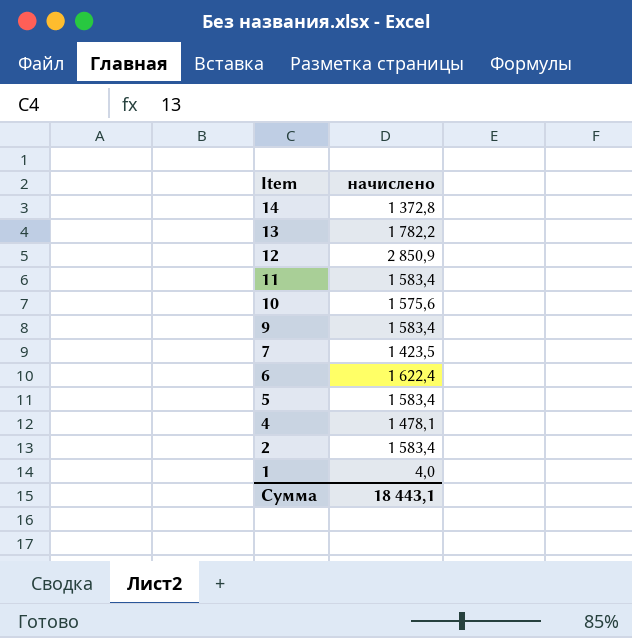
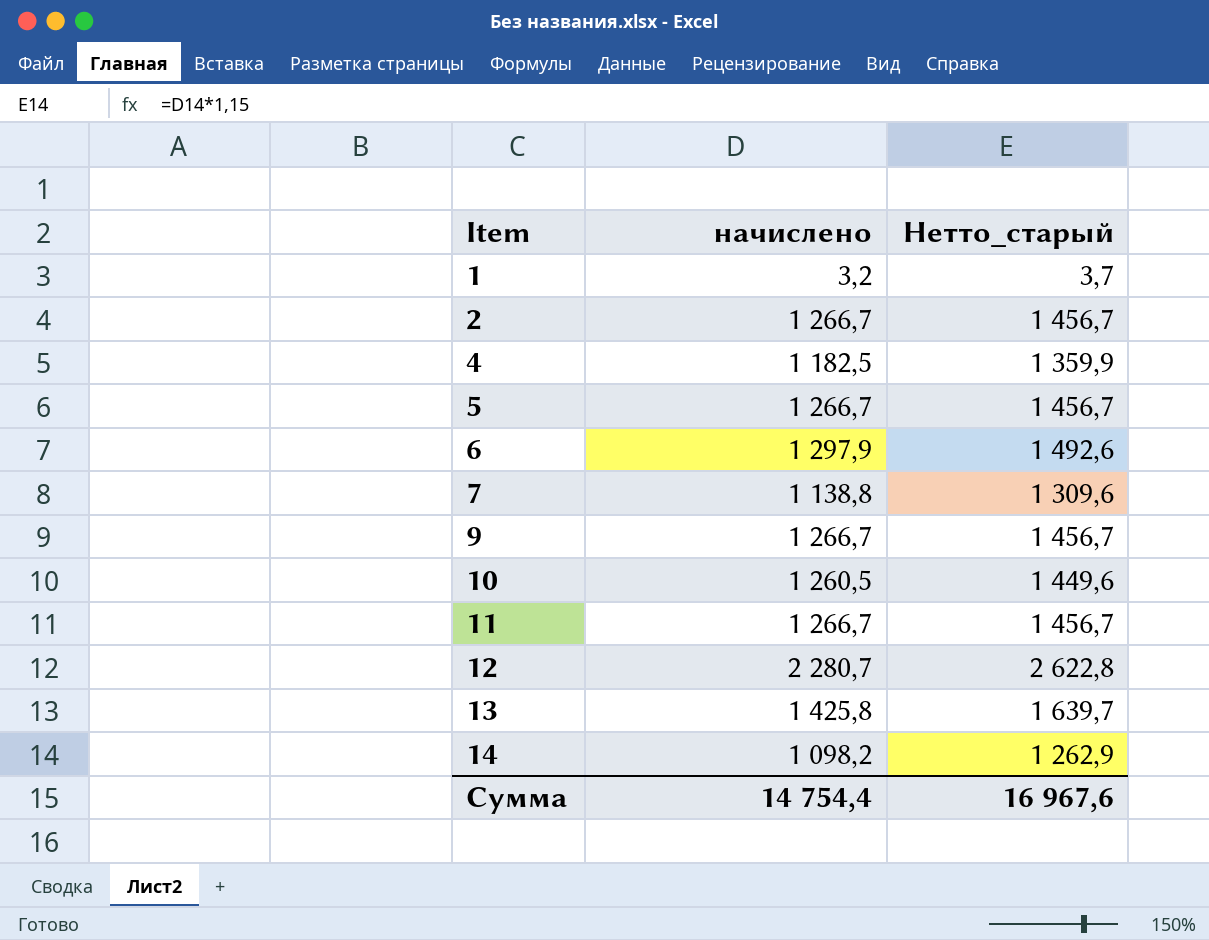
row order: Item descending -> Item ascending
column Нетто_старый | formula: none -> [начислено] * 1,15
1 | начислено: 4,0 -> 3,2
2 | начислено: 1 583,4 -> 1 266,7
4 | начислено: 1 478,1 -> 1 182,5
5 | начислено: 1 583,4 -> 1 266,7
6 | начислено: 1 622,4 -> 1 297,9
7 | начислено: 1 423,5 -> 1 138,8
9 | начислено: 1 583,4 -> 1 266,7
10 | начислено: 1 575,6 -> 1 260,5
11 | начислено: 1 583,4 -> 1 266,7
12 | начислено: 2 850,9 -> 2 280,7
13 | начислено: 1 782,2 -> 1 425,8
14 | начислено: 1 372,8 -> 1 098,2
Сумма | начислено: 18 443,1 -> 14 754,4

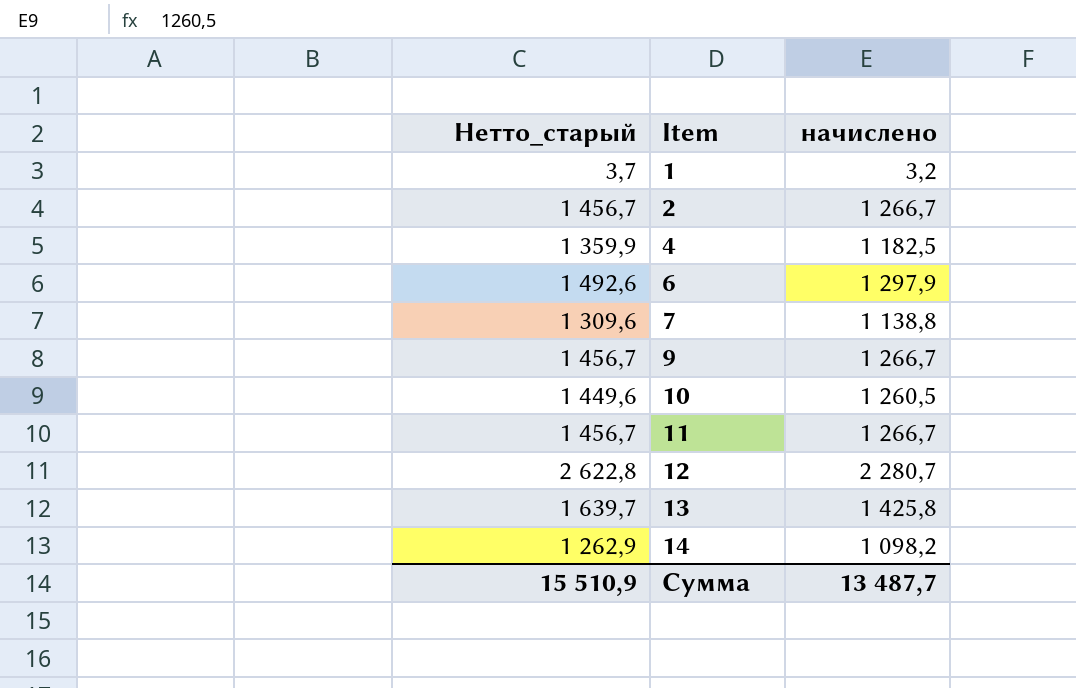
column Нетто_старый | position: 3 -> 1
row 5: 1 266,7 | 1 456,7 -> none
Сумма | Нетто_старый: 16 967,6 -> 15 510,9
Сумма | начислено: 14 754,4 -> 13 487,7

